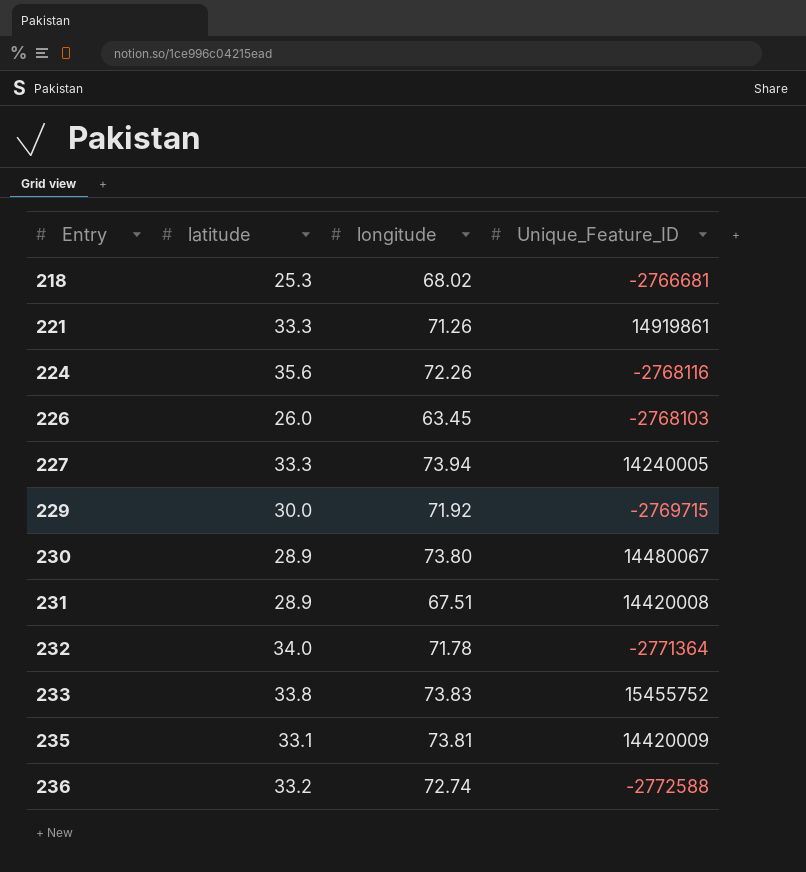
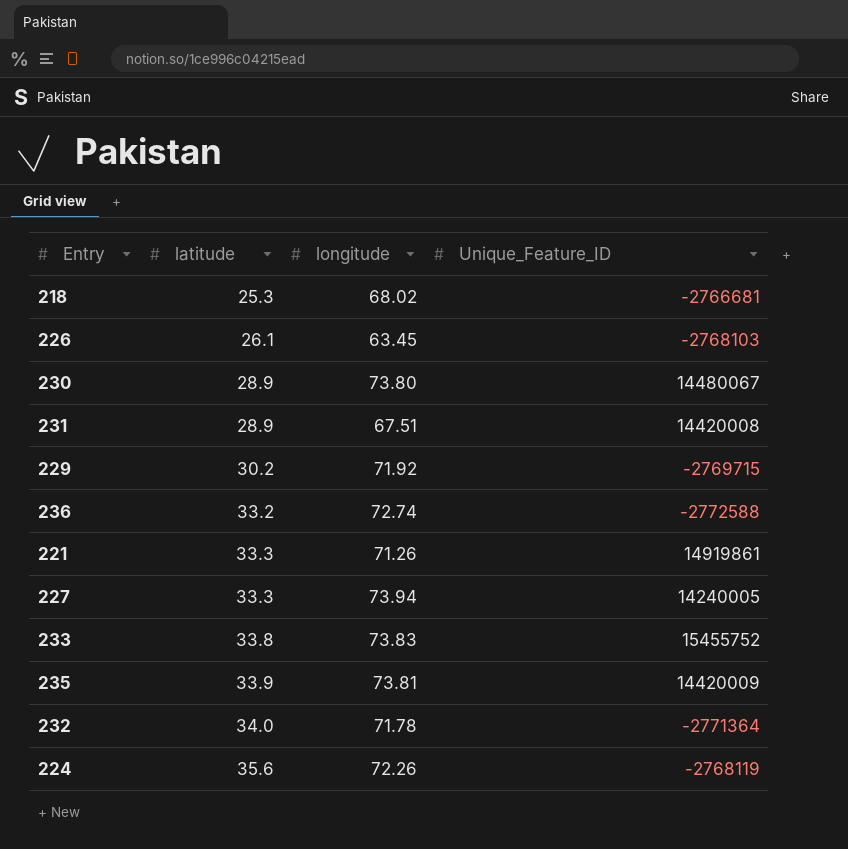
row order: Entry ascending -> latitude ascending
226 | latitude: 26.0 -> 26.1
229 | latitude: 30.0 -> 30.2
235 | latitude: 33.1 -> 33.9
224 | Unique_Feature_ID: -2768116 -> -2768119

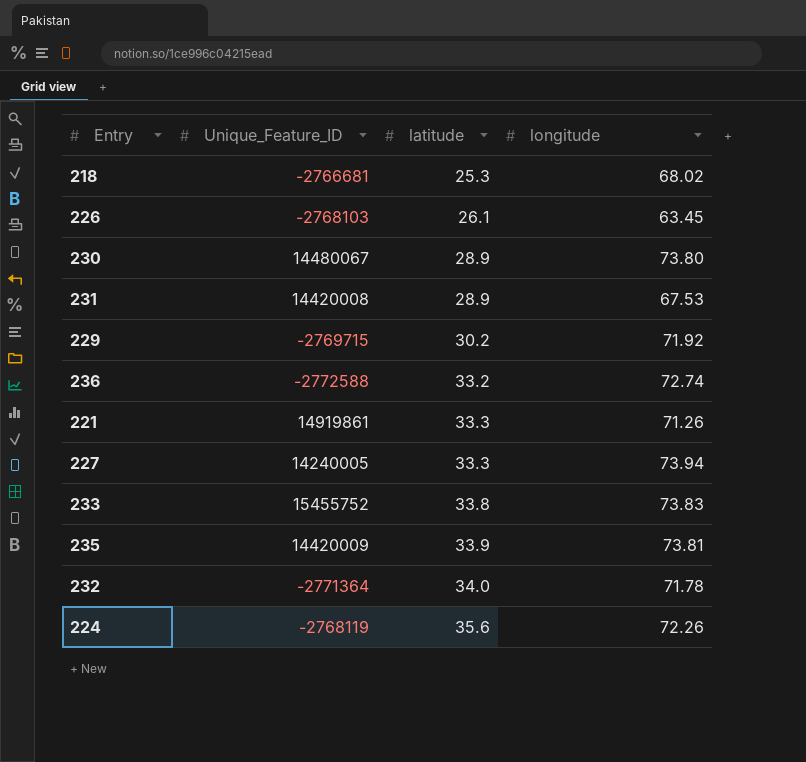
column Unique_Feature_ID | position: 4 -> 2
231 | longitude: 67.51 -> 67.53

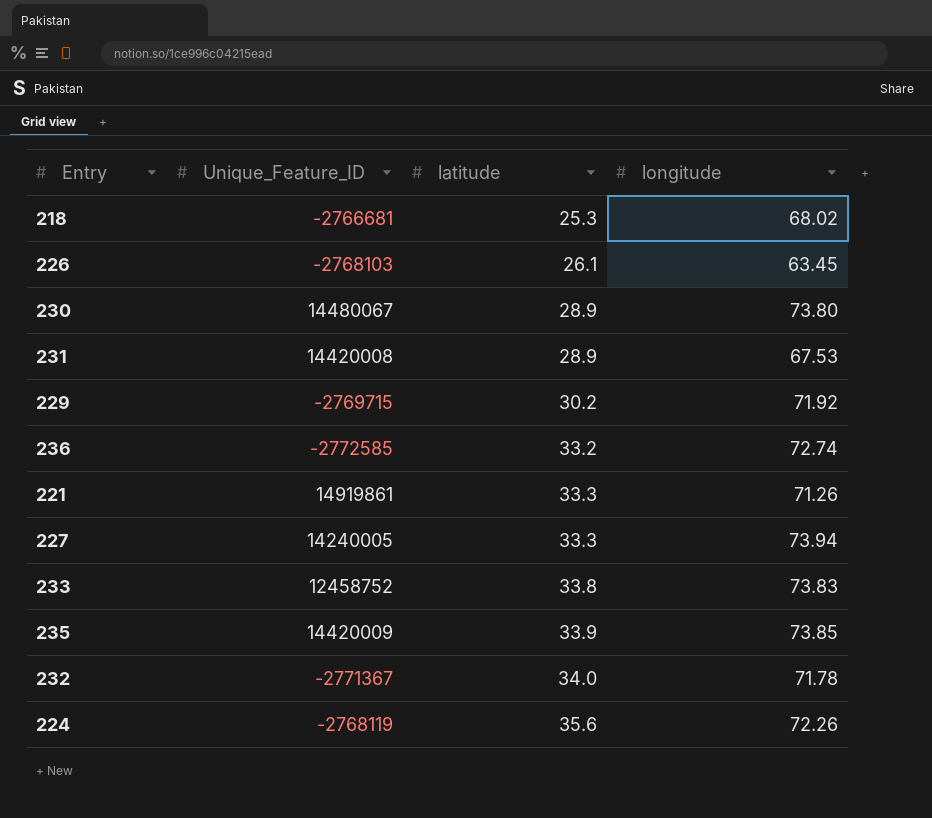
236 | Unique_Feature_ID: -2772588 -> -2772585
233 | Unique_Feature_ID: 15455752 -> 12458752
235 | longitude: 73.81 -> 73.85
232 | Unique_Feature_ID: -2771364 -> -2771367

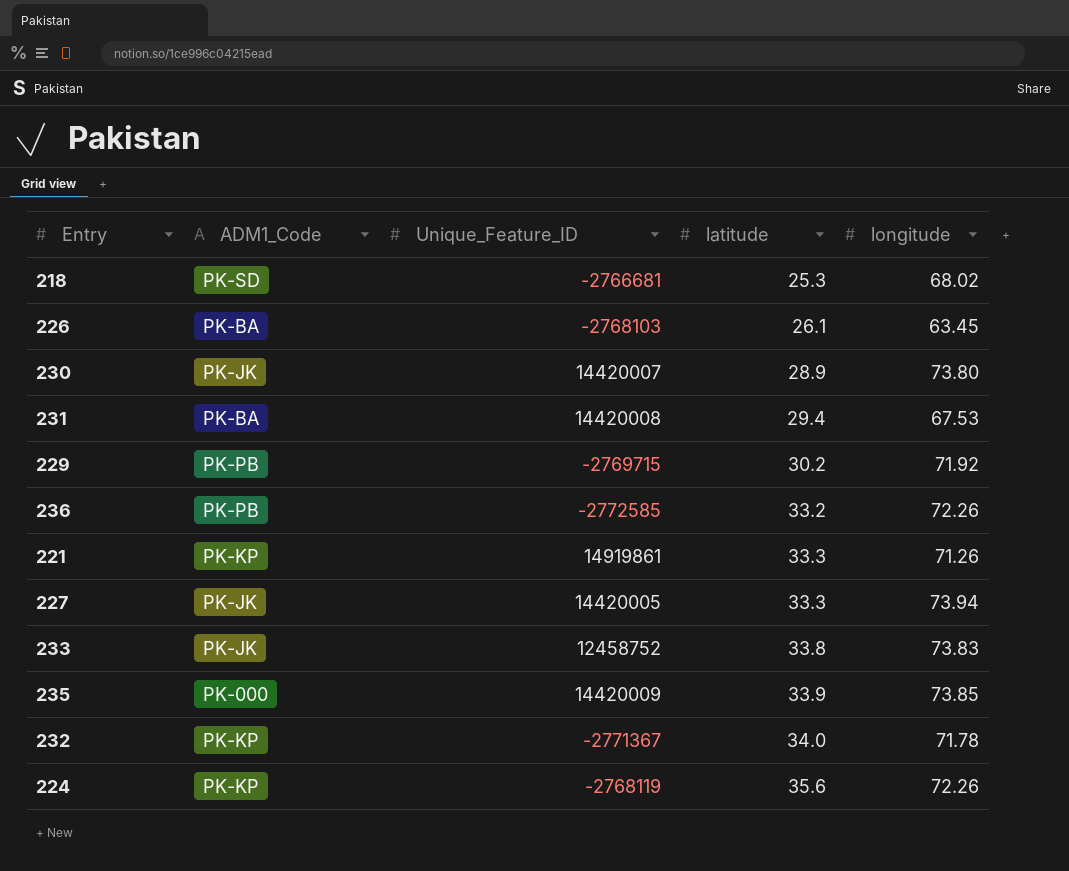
column ADM1_Code | position: none -> 2
230 | Unique_Feature_ID: 14480067 -> 14420007
231 | latitude: 28.9 -> 29.4
236 | longitude: 72.74 -> 72.26
227 | Unique_Feature_ID: 14240005 -> 14420005

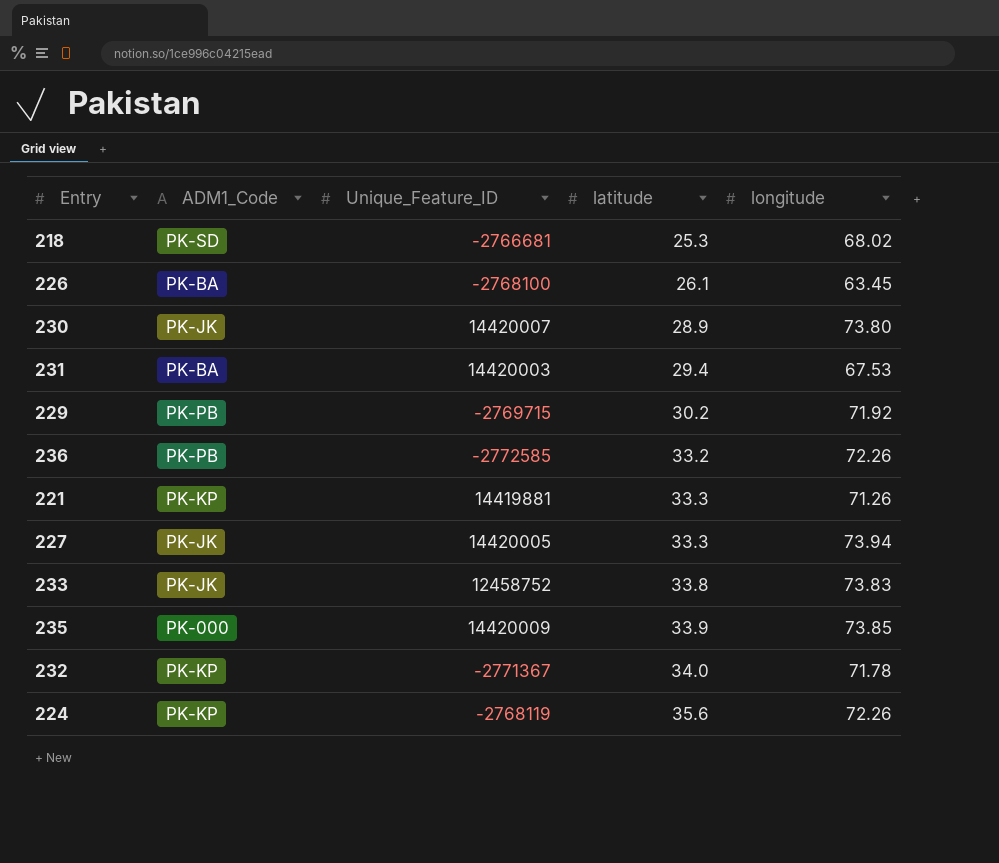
226 | Unique_Feature_ID: -2768103 -> -2768100
231 | Unique_Feature_ID: 14420008 -> 14420003
221 | Unique_Feature_ID: 14919861 -> 14419881

